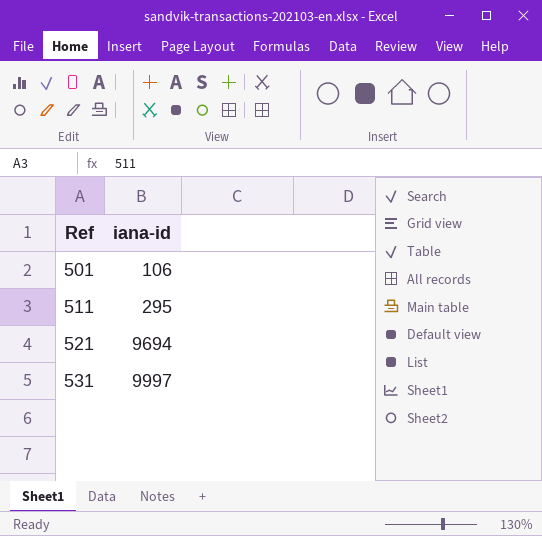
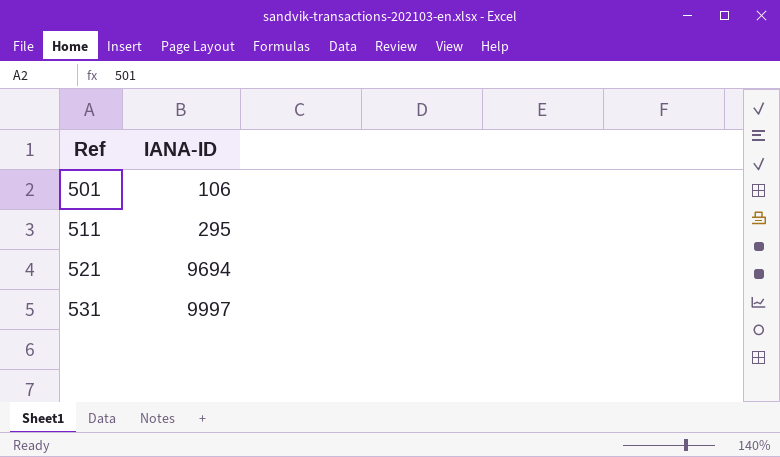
column name: iana-id -> IANA-ID

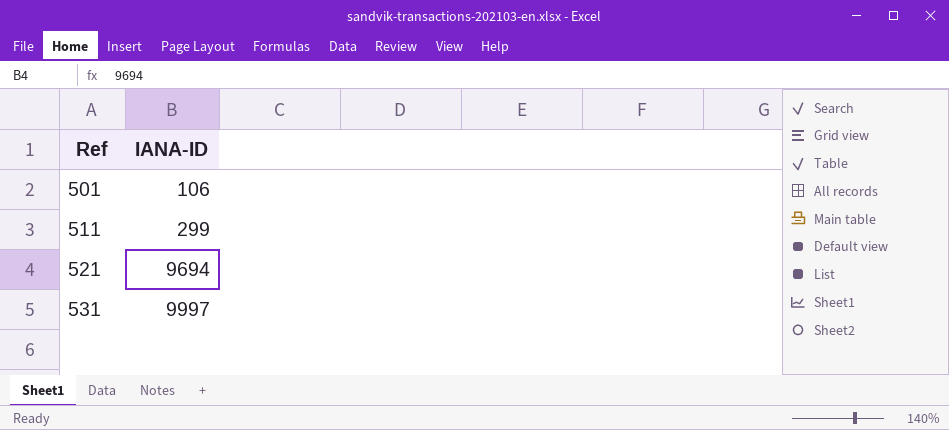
511 | IANA-ID: 295 -> 299

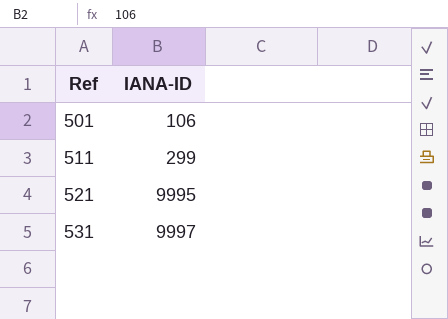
521 | IANA-ID: 9694 -> 9995

